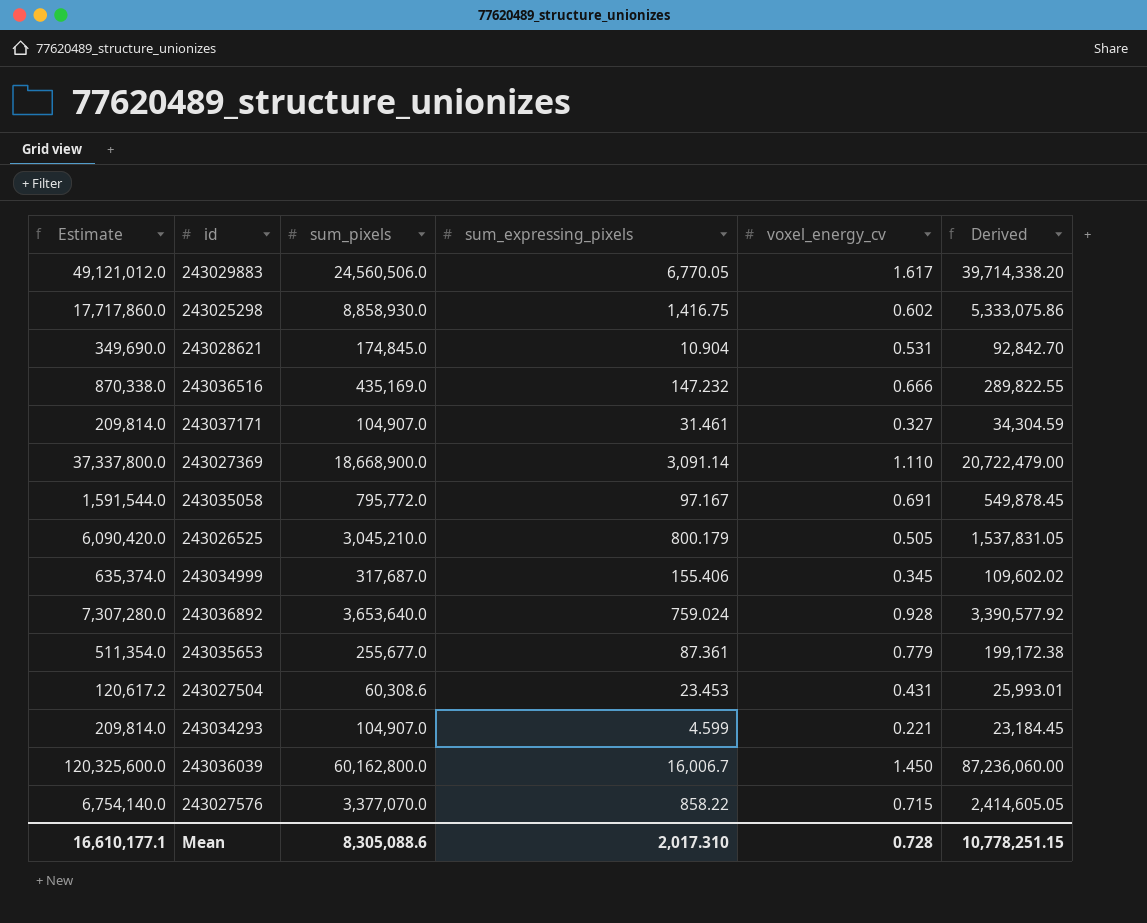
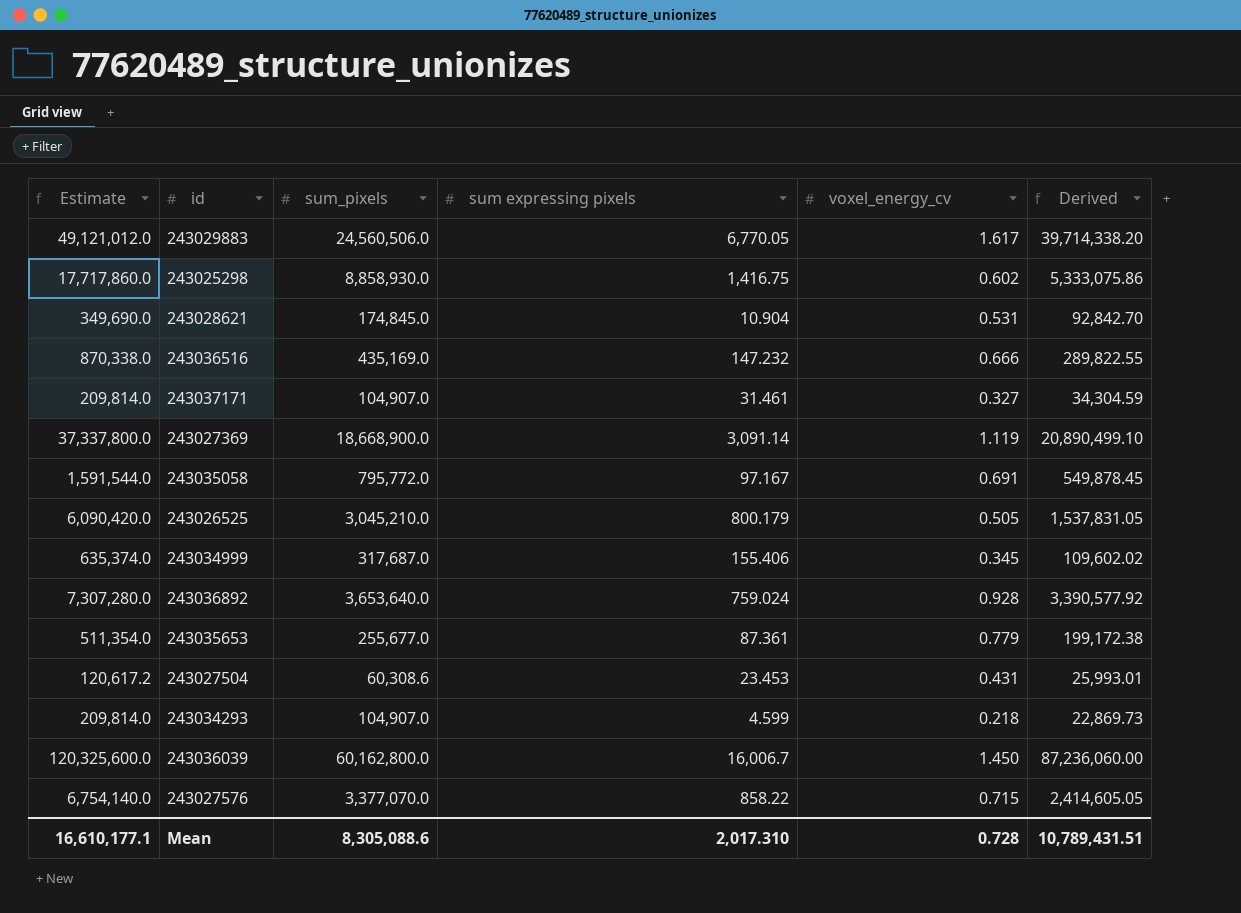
column name: sum_expressing_pixels -> sum expressing pixels
243027369 | voxel_energy_cv: 1.110 -> 1.119
243027369 | Derived: 20,722,479.00 -> 20,890,499.10
243034293 | voxel_energy_cv: 0.221 -> 0.218
243034293 | Derived: 23,184.45 -> 22,869.73
Mean | Derived: 10,778,251.15 -> 10,789,431.51

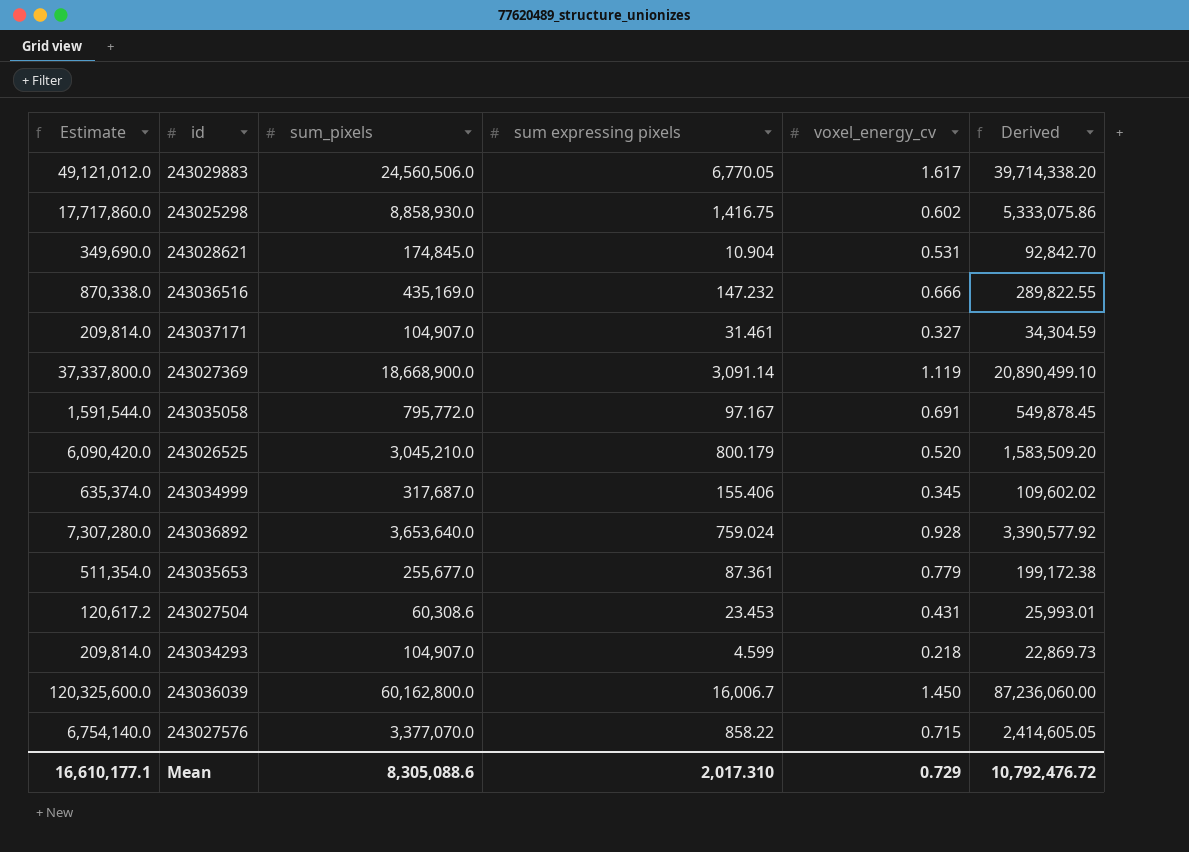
243026525 | voxel_energy_cv: 0.505 -> 0.520
243026525 | Derived: 1,537,831.05 -> 1,583,509.20
Mean | voxel_energy_cv: 0.728 -> 0.729
Mean | Derived: 10,789,431.51 -> 10,792,476.72

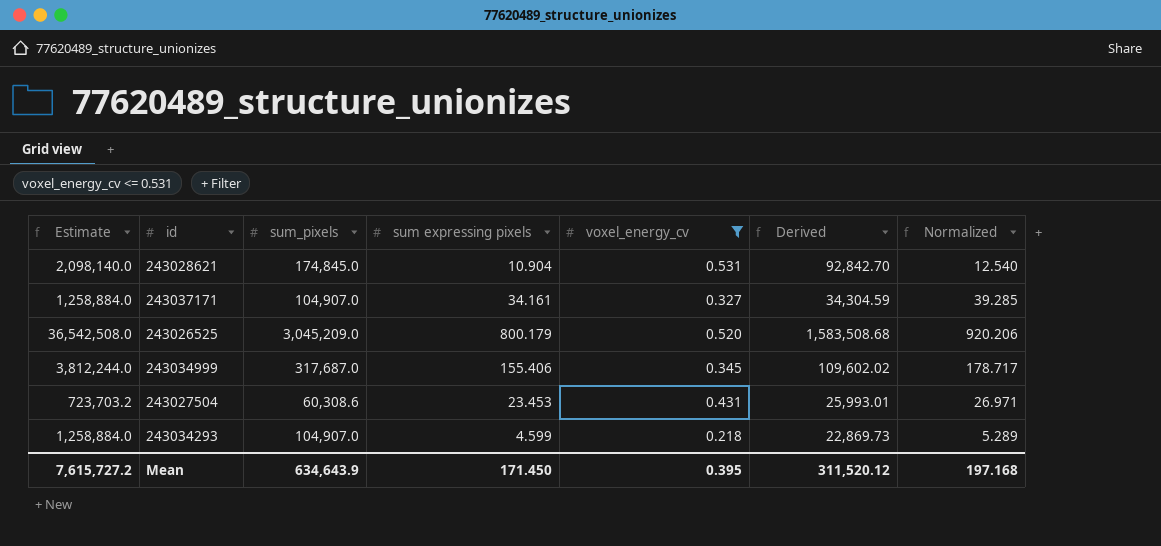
filter: none -> voxel_energy_cv <= 0.531
column Estimate | formula: [sum_pixels] * 2 -> [sum_pixels] * 12
column Normalized | formula: none -> [sum expressing pixels] * 1.15
243037171 | sum expressing pixels: 31.461 -> 34.161
243026525 | sum_pixels: 3,045,210.0 -> 3,045,209.0
243026525 | Derived: 1,583,509.20 -> 1,583,508.68
Mean | Estimate: 16,610,177.1 -> 7,615,727.2
Mean | sum_pixels: 8,305,088.6 -> 634,643.9
Mean | sum expressing pixels: 2,017.310 -> 171.450
Mean | voxel_energy_cv: 0.729 -> 0.395
Mean | Derived: 10,792,476.72 -> 311,520.12

